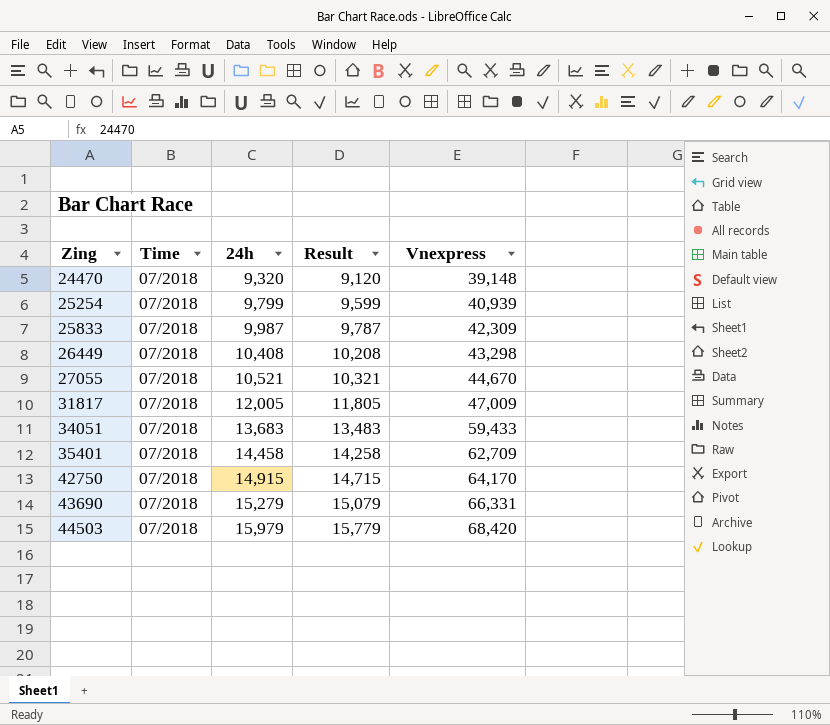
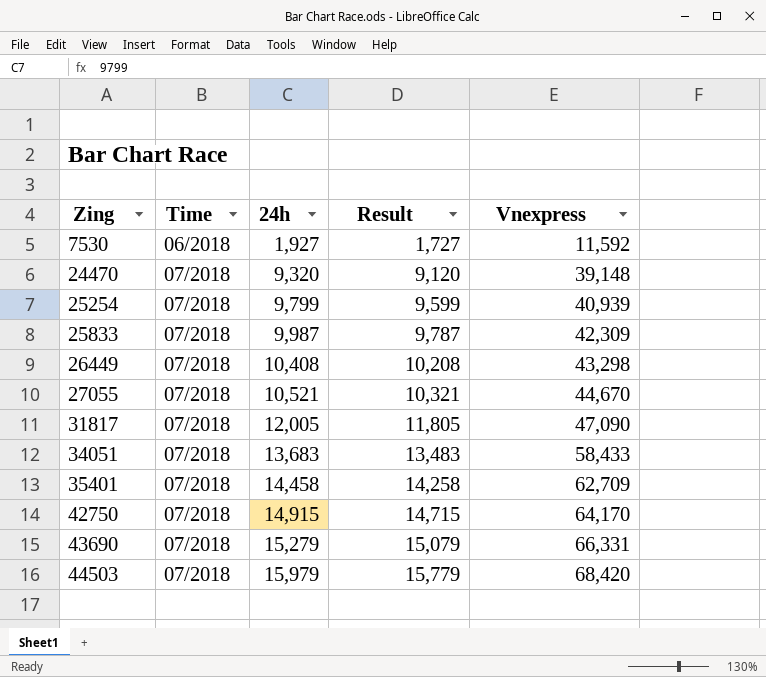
row 7530: none -> 06/2018 | 1,927 | 1,727 | 11,592
31817 | Vnexpress: 47,009 -> 47,090
34051 | Vnexpress: 59,433 -> 58,433

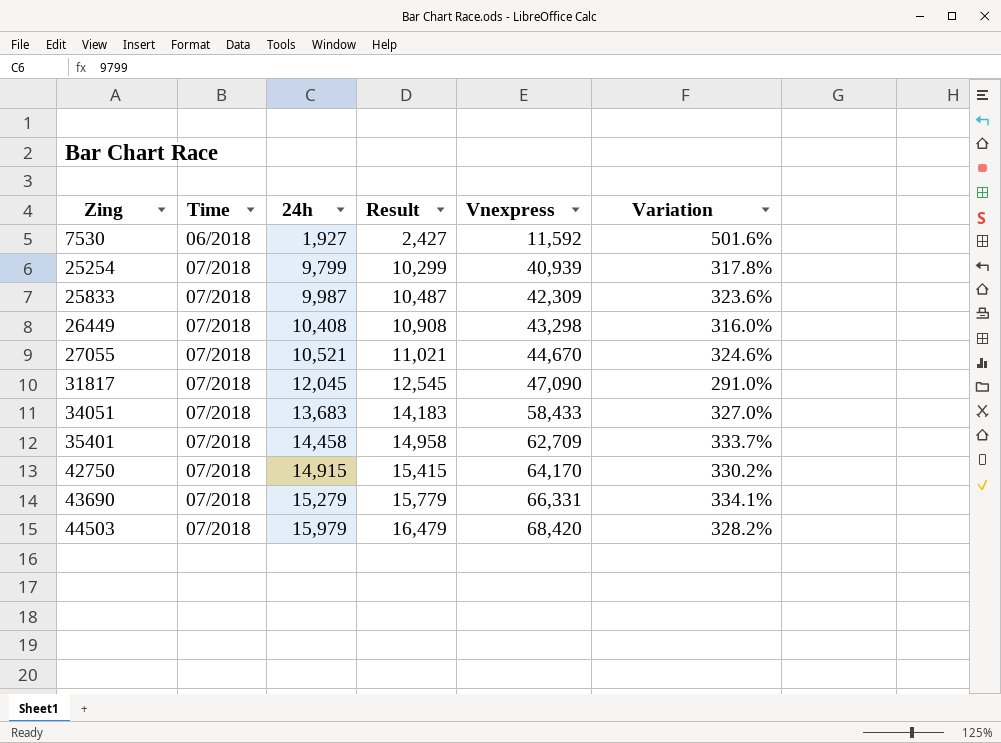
column Result | formula: [24h] - 200 -> [24h] + 500
column Variation | formula: none -> ([Vnexpress] - [24h]) / [24h]
row 24470: 07/2018 | 9,320 | 9,120 | 39,148 -> none
31817 | 24h: 12,005 -> 12,045

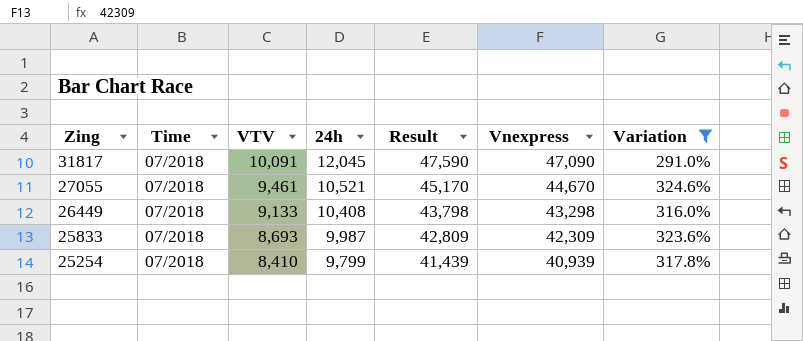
filter: none -> Variation <= 324.6%
row order: Zing ascending -> Zing descending
column VTV | position: none -> 3
column Result | formula: [24h] + 500 -> [Vnexpress] + 500

